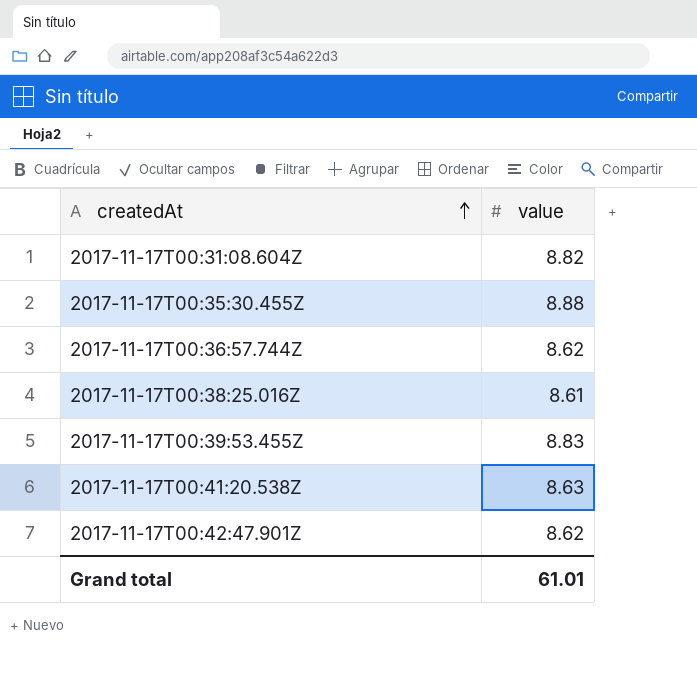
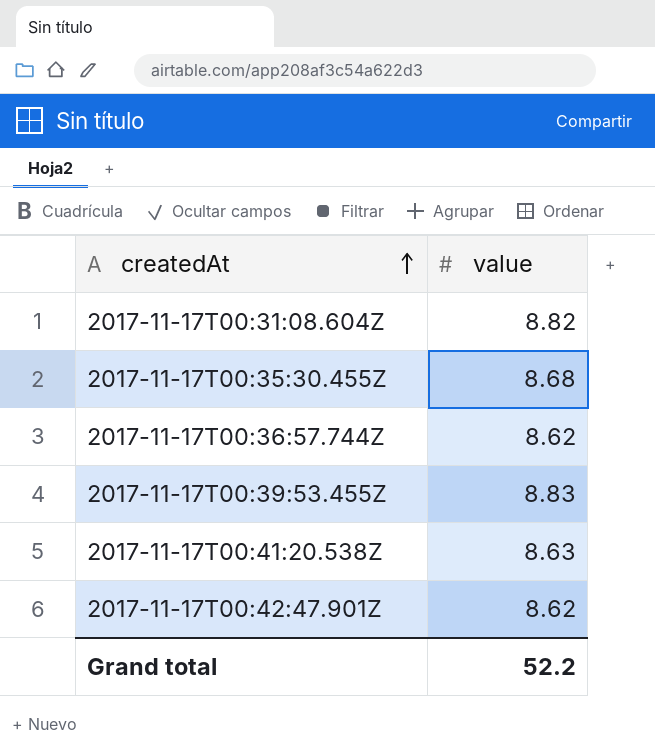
row 2017-11-17T00:38:25.016Z: 8.61 -> none
2017-11-17T00:35:30.455Z | value: 8.88 -> 8.68
Grand total | value: 61.01 -> 52.2

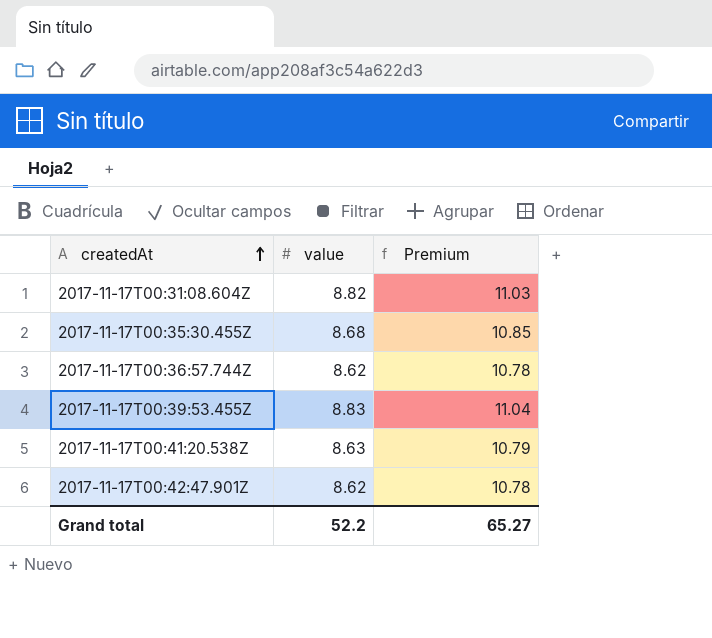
column Premium | formula: none -> [value] * 1.25

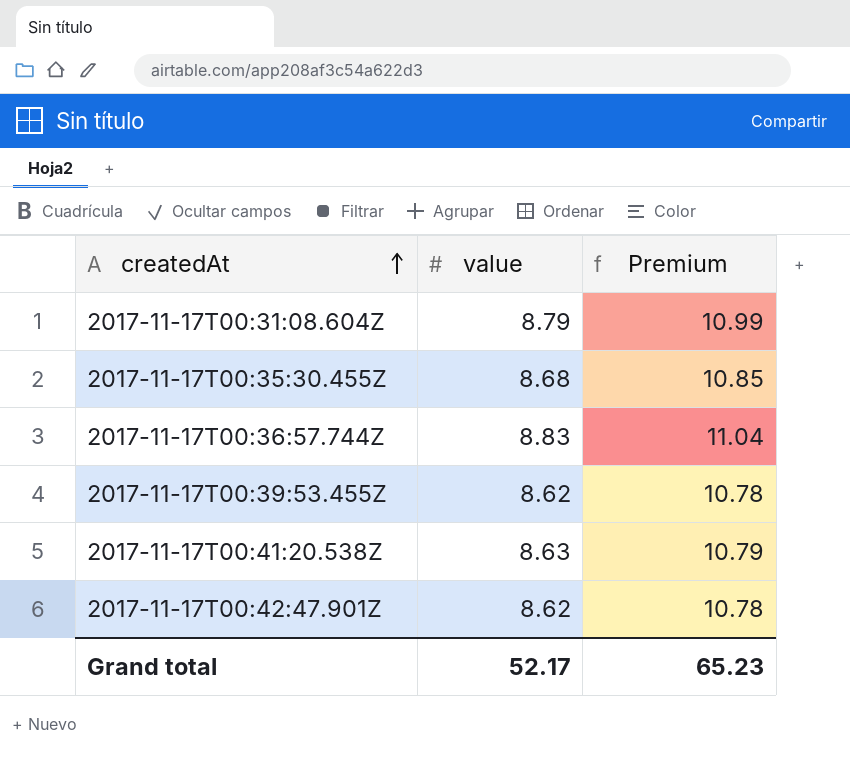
2017-11-17T00:31:08.604Z | value: 8.82 -> 8.79
2017-11-17T00:31:08.604Z | Premium: 11.03 -> 10.99
2017-11-17T00:36:57.744Z | value: 8.62 -> 8.83
2017-11-17T00:36:57.744Z | Premium: 10.78 -> 11.04
2017-11-17T00:39:53.455Z | value: 8.83 -> 8.62
2017-11-17T00:39:53.455Z | Premium: 11.04 -> 10.78
Grand total | value: 52.2 -> 52.17
Grand total | Premium: 65.27 -> 65.23

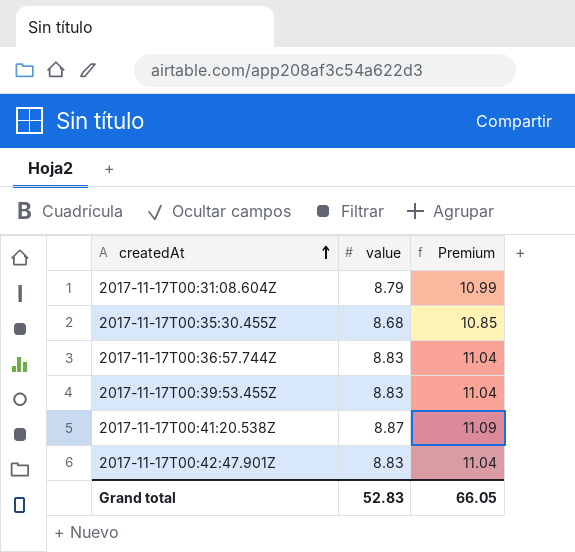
2017-11-17T00:39:53.455Z | value: 8.62 -> 8.83
2017-11-17T00:39:53.455Z | Premium: 10.78 -> 11.04
2017-11-17T00:41:20.538Z | value: 8.63 -> 8.87
2017-11-17T00:41:20.538Z | Premium: 10.79 -> 11.09
2017-11-17T00:42:47.901Z | value: 8.62 -> 8.83
2017-11-17T00:42:47.901Z | Premium: 10.78 -> 11.04
Grand total | value: 52.17 -> 52.83
Grand total | Premium: 65.23 -> 66.05

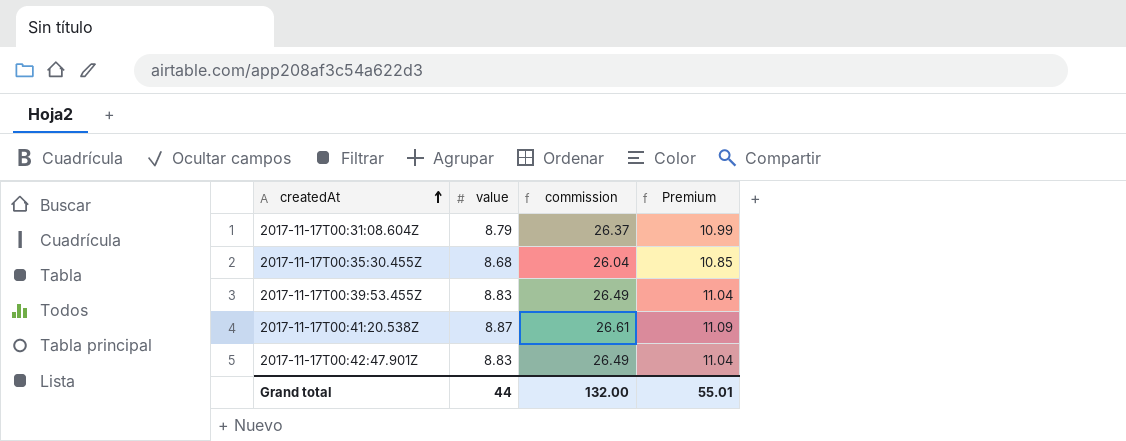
column commission | formula: none -> [value] * 3
row 2017-11-17T00:36:57.744Z: 8.83 | 11.04 -> none
Grand total | value: 52.83 -> 44
Grand total | Premium: 66.05 -> 55.01

